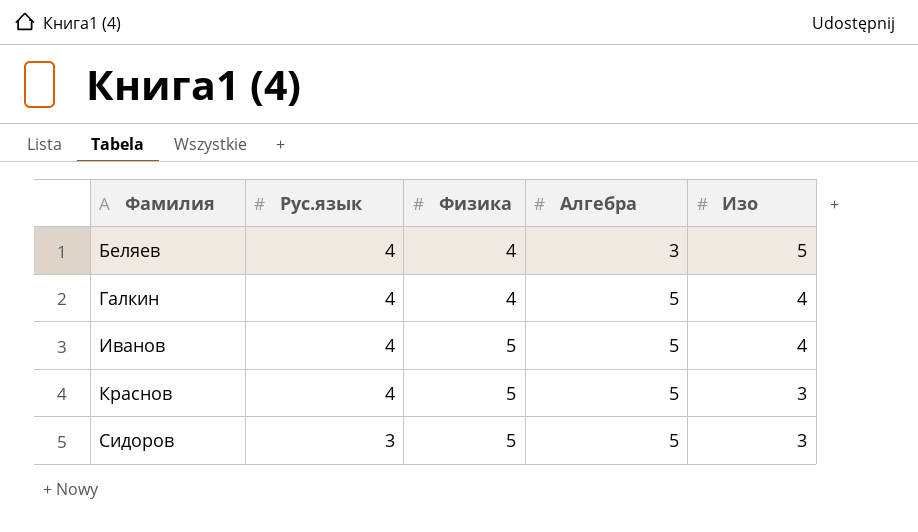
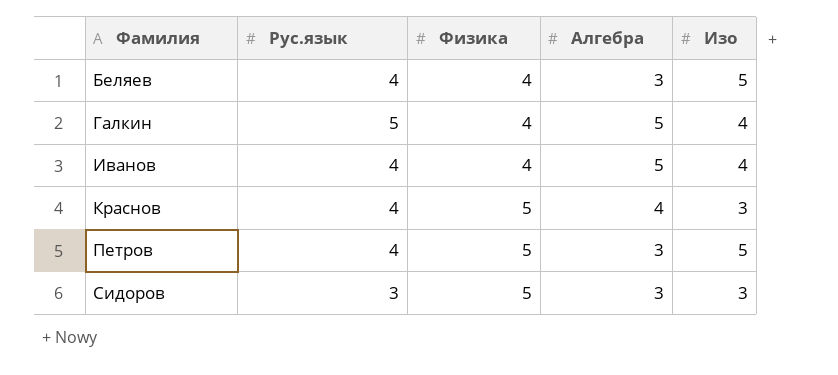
Галкин | Рус.язык: 4 -> 5
Иванов | Физика: 5 -> 4
Краснов | Алгебра: 5 -> 4
row Петров: none -> 4 | 5 | 3 | 5
Сидоров | Алгебра: 5 -> 3

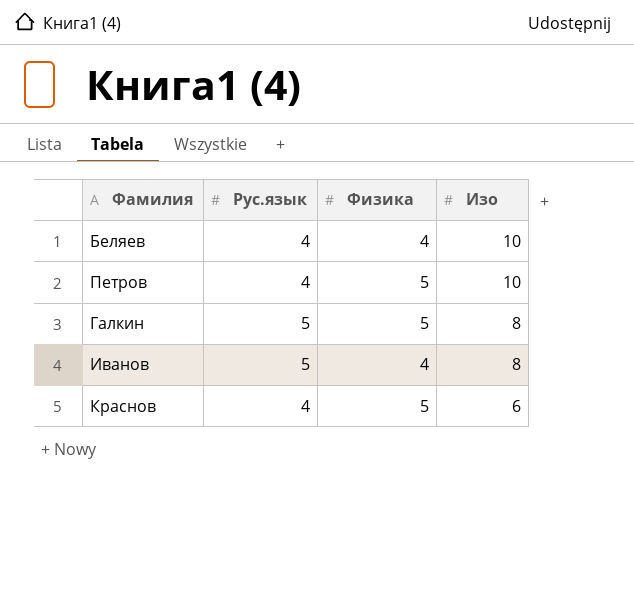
row order: Фамилия ascending -> Изо descending
column Алгебра | position: 4 -> none
row Сидоров: 3 | 5 | 3 | 3 -> none
Беляев | Изо: 5 -> 10
Петров | Изо: 5 -> 10
Галкин | Физика: 4 -> 5
Галкин | Изо: 4 -> 8
Иванов | Рус.язык: 4 -> 5
Иванов | Изо: 4 -> 8
Краснов | Изо: 3 -> 6

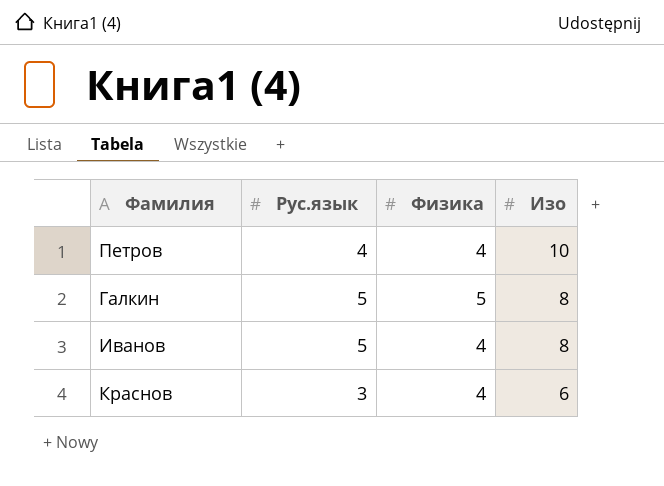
row Беляев: 4 | 4 | 10 -> none
Петров | Физика: 5 -> 4
Краснов | Рус.язык: 4 -> 3
Краснов | Физика: 5 -> 4

